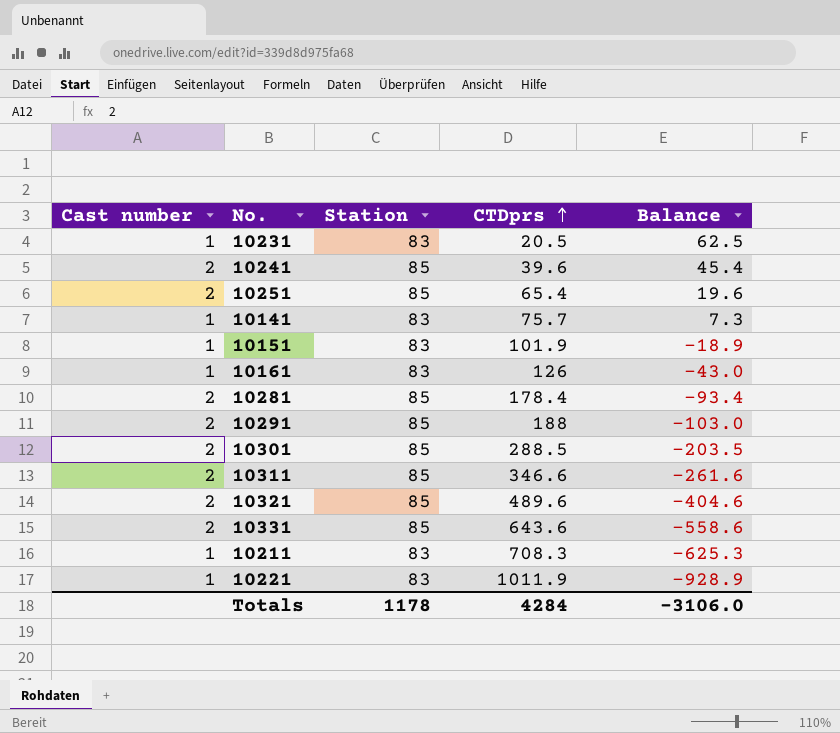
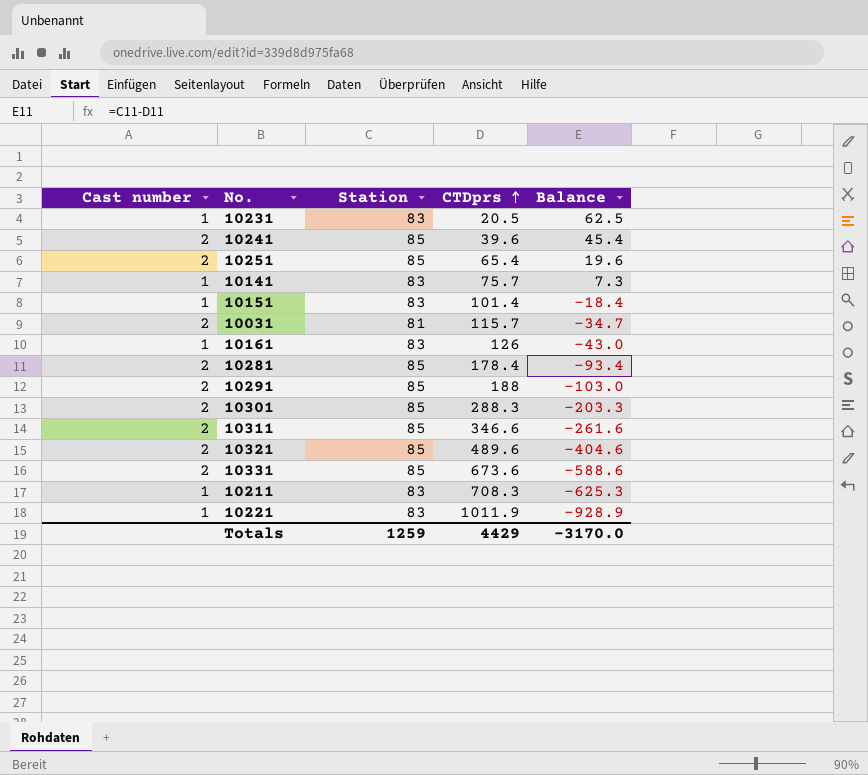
10151 | CTDprs: 101.9 -> 101.4
10151 | Balance: -18.9 -> -18.4
row 10031: none -> 2 | 81 | 115.7 | -34.7
10301 | CTDprs: 288.5 -> 288.3
10301 | Balance: -203.5 -> -203.3
10331 | CTDprs: 643.6 -> 673.6
10331 | Balance: -558.6 -> -588.6
Totals | Station: 1178 -> 1259
Totals | CTDprs: 4284 -> 4429
Totals | Balance: -3106.0 -> -3170.0

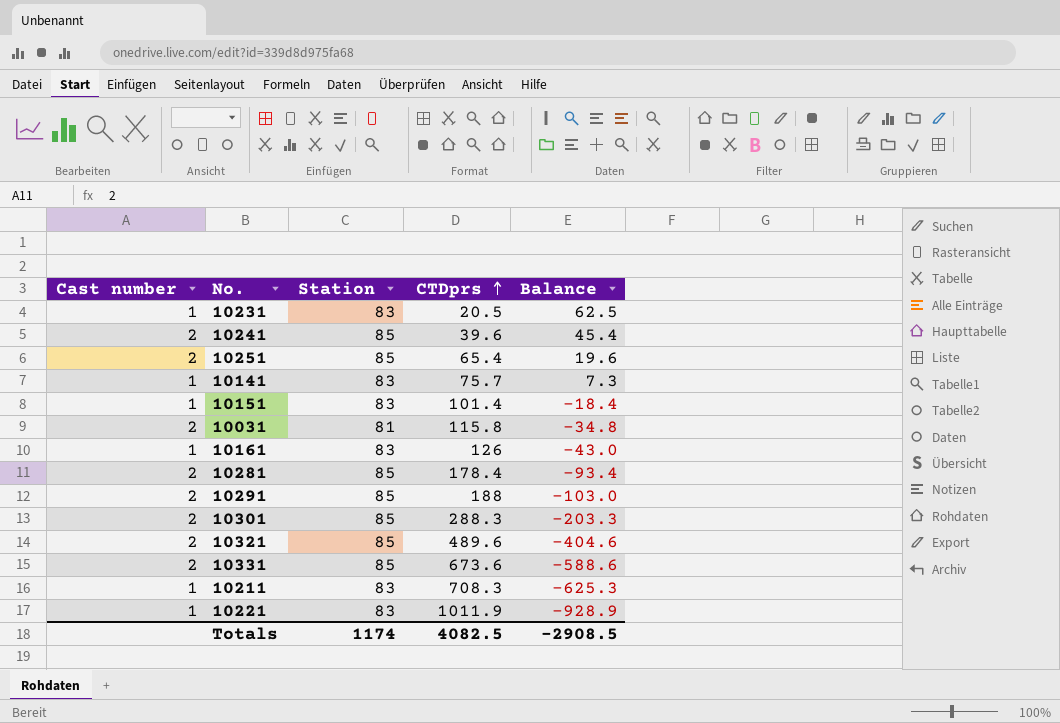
row 10311: 2 | 85 | 346.6 | -261.6 -> none
10031 | CTDprs: 115.7 -> 115.8
10031 | Balance: -34.7 -> -34.8
Totals | Station: 1259 -> 1174
Totals | CTDprs: 4429 -> 4082.5
Totals | Balance: -3170.0 -> -2908.5

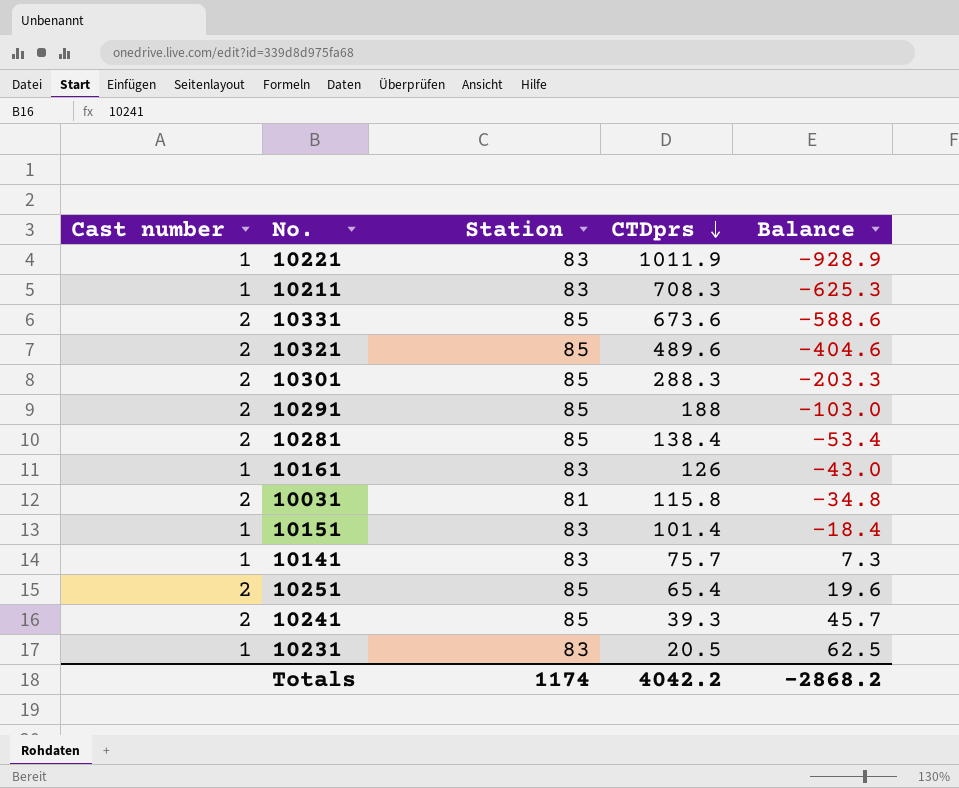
row order: CTDprs ascending -> CTDprs descending
10281 | CTDprs: 178.4 -> 138.4
10281 | Balance: -93.4 -> -53.4
10241 | CTDprs: 39.6 -> 39.3
10241 | Balance: 45.4 -> 45.7
Totals | CTDprs: 4082.5 -> 4042.2
Totals | Balance: -2908.5 -> -2868.2

